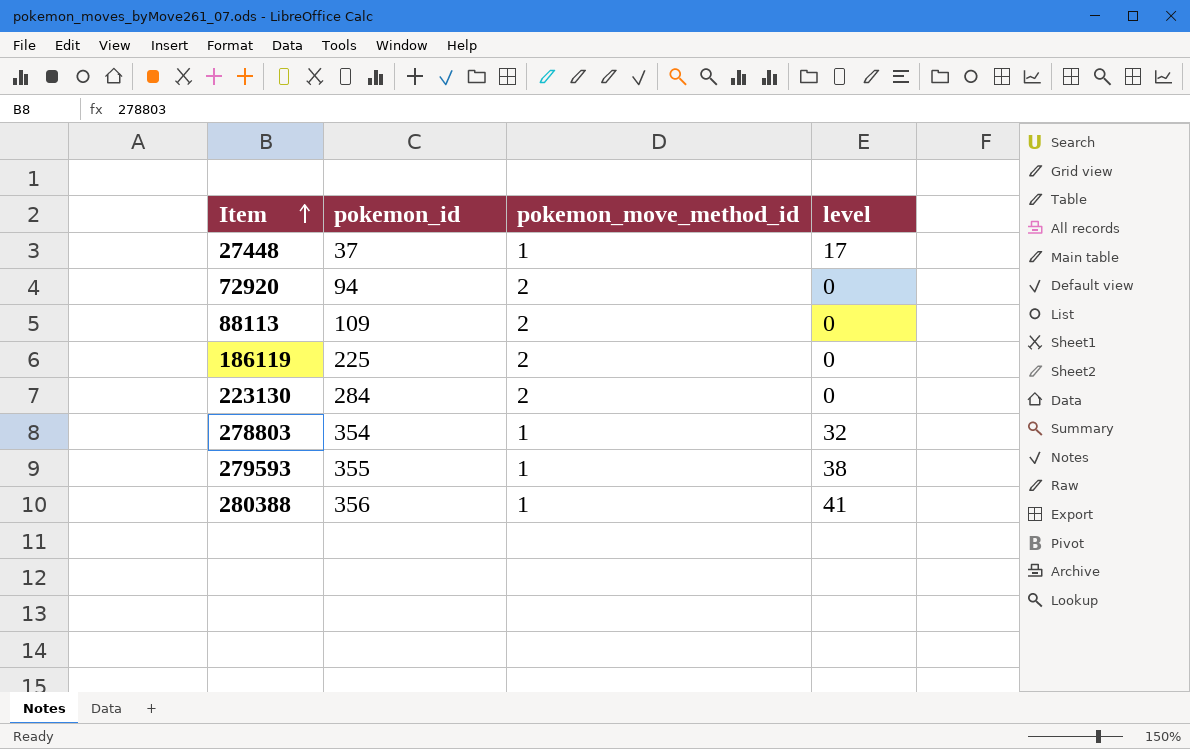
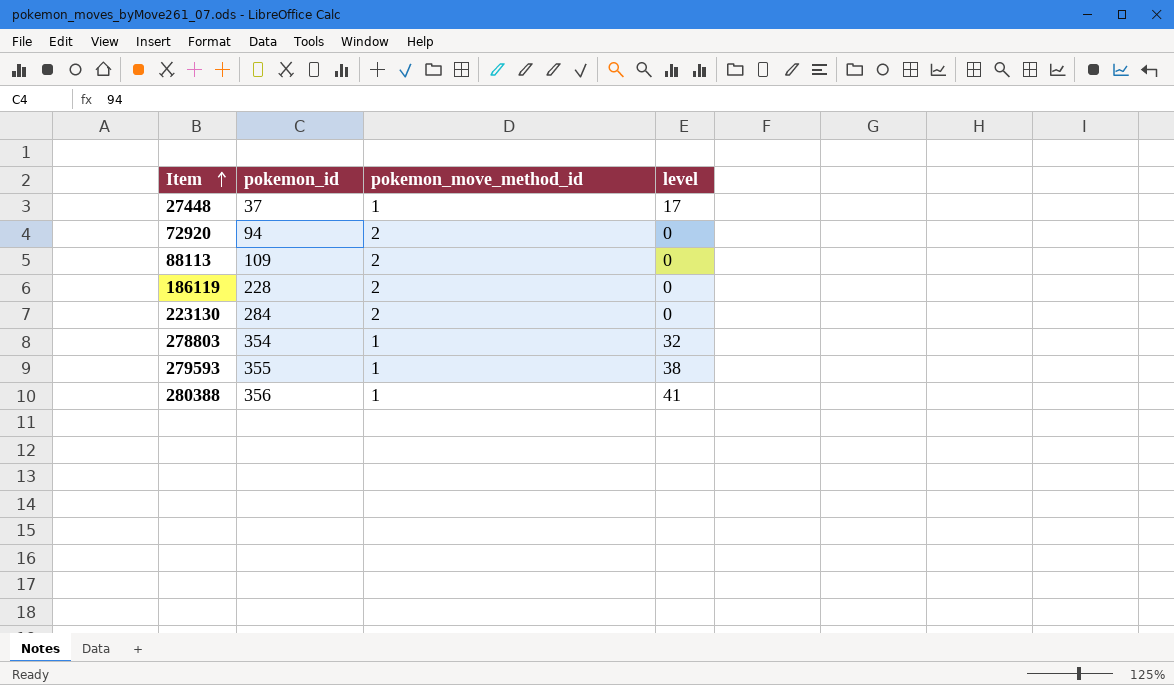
186119 | pokemon_id: 225 -> 228

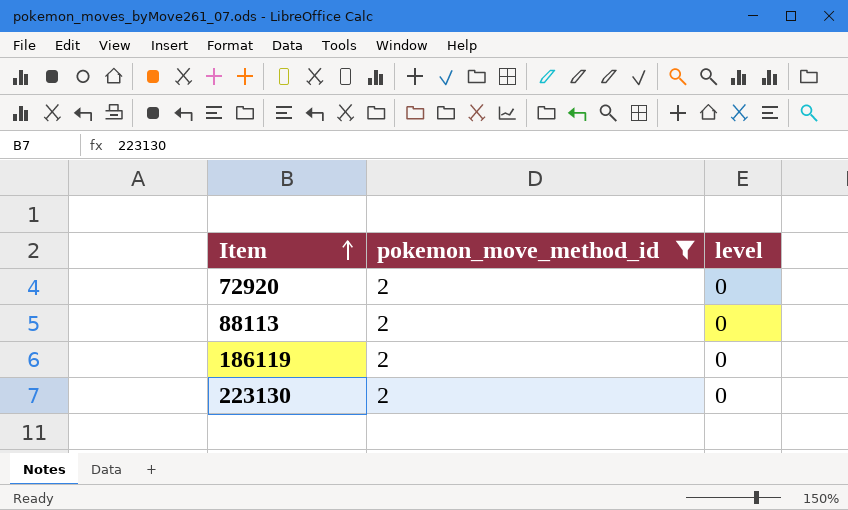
filter: none -> pokemon_move_method_id = 2
column pokemon_id | position: 2 -> none

